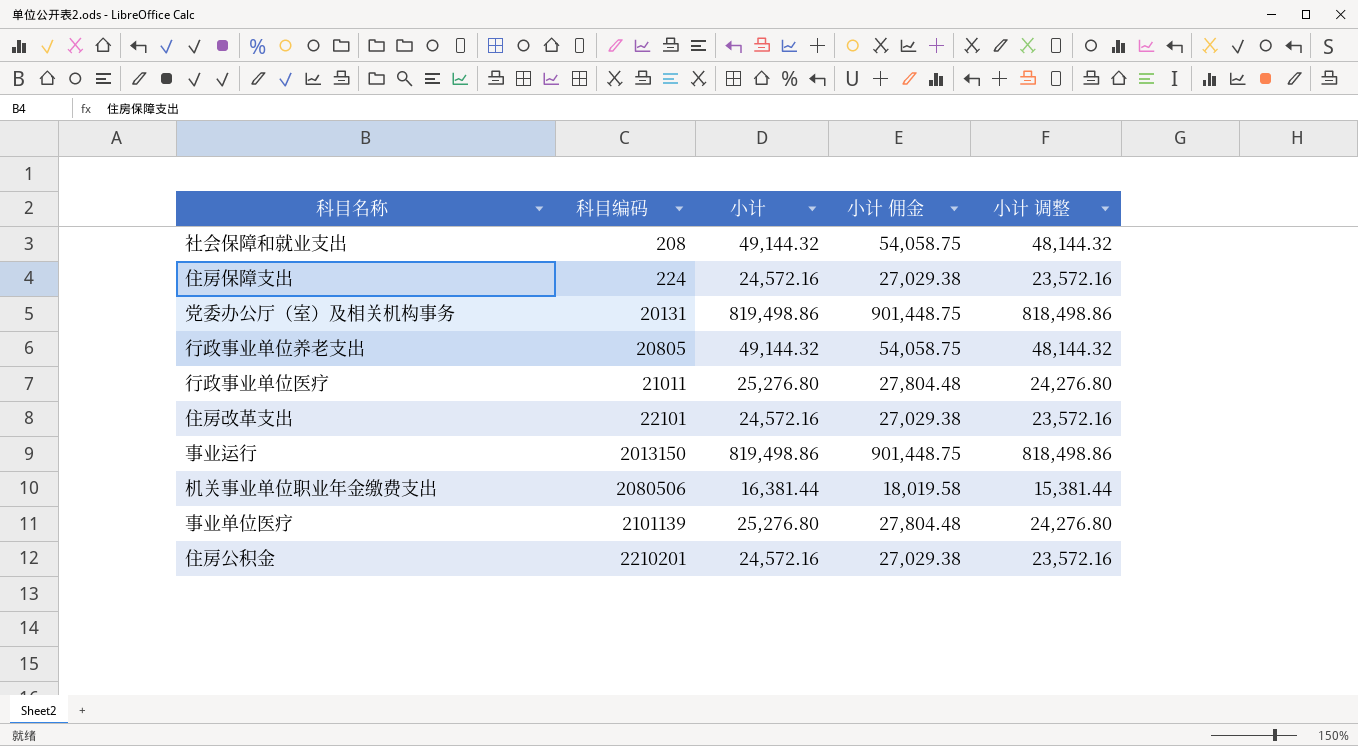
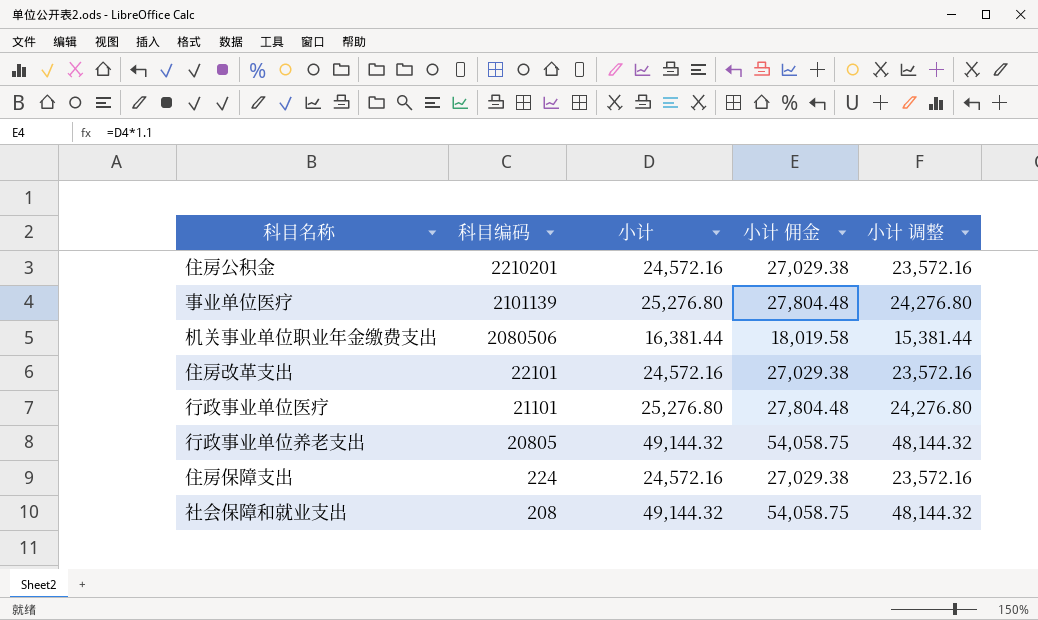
row order: 科目编码 ascending -> 科目编码 descending
row 党委办公厅（室）及相关机构事务: 20131 | 819,498.86 | 901,448.75 | 818,498.86 -> none
row 事业运行: 2013150 | 819,498.86 | 901,448.75 | 818,498.86 -> none
行政事业单位医疗 | 科目编码: 21011 -> 21101

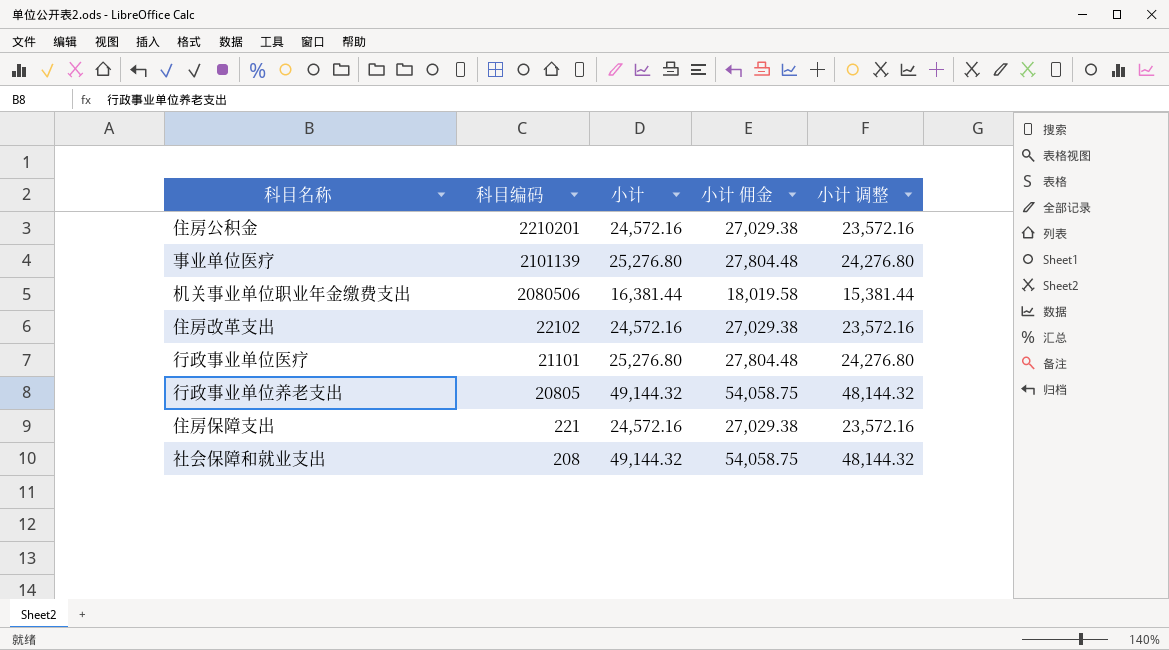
住房改革支出 | 科目编码: 22101 -> 22102
住房保障支出 | 科目编码: 224 -> 221

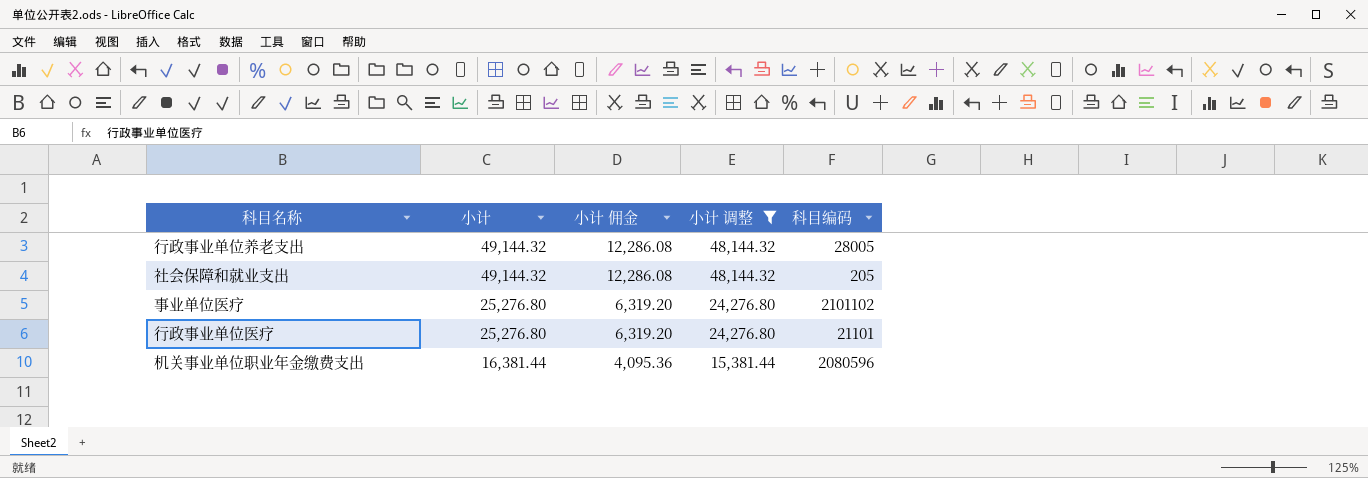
filter: none -> 小计 调整 != 23,572.16
row order: 科目编码 descending -> 小计 descending
column 小计 佣金 | formula: [小计] * 1.1 -> [小计] * 0.25
column 科目编码 | position: 2 -> 5
行政事业单位养老支出 | 科目编码: 20805 -> 28005
社会保障和就业支出 | 科目编码: 208 -> 205
事业单位医疗 | 科目编码: 2101139 -> 2101102
机关事业单位职业年金缴费支出 | 科目编码: 2080506 -> 2080596

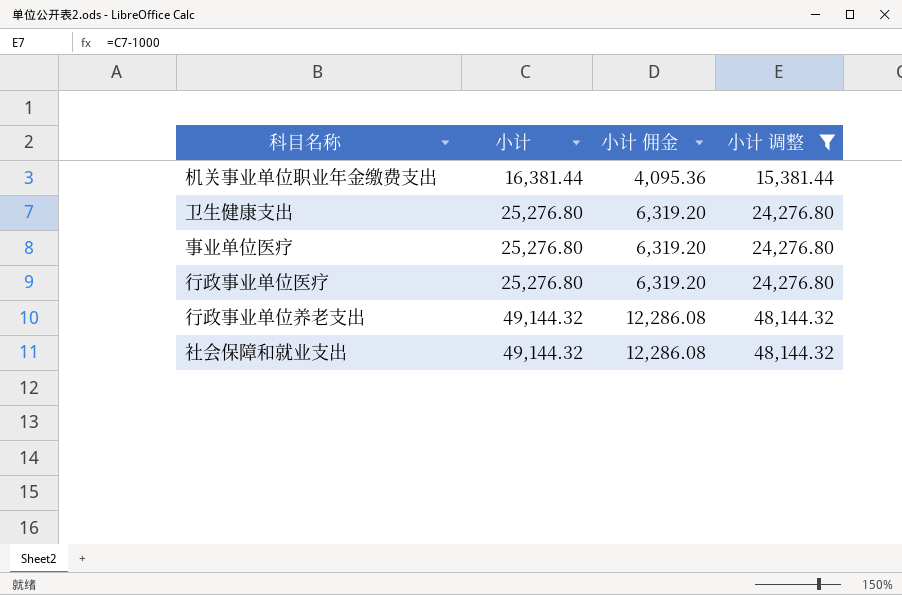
row order: 小计 descending -> 小计 ascending
column 科目编码 | position: 5 -> none
row 卫生健康支出: none -> 25,276.80 | 6,319.20 | 24,276.80

